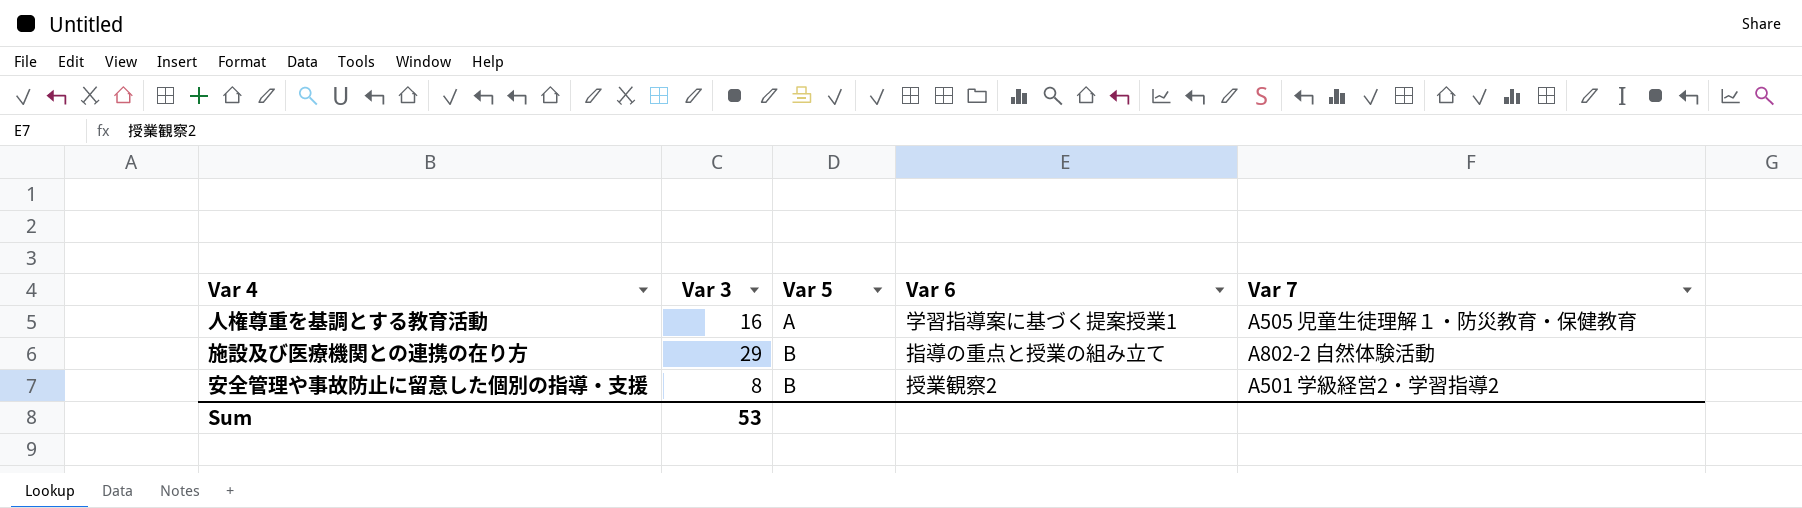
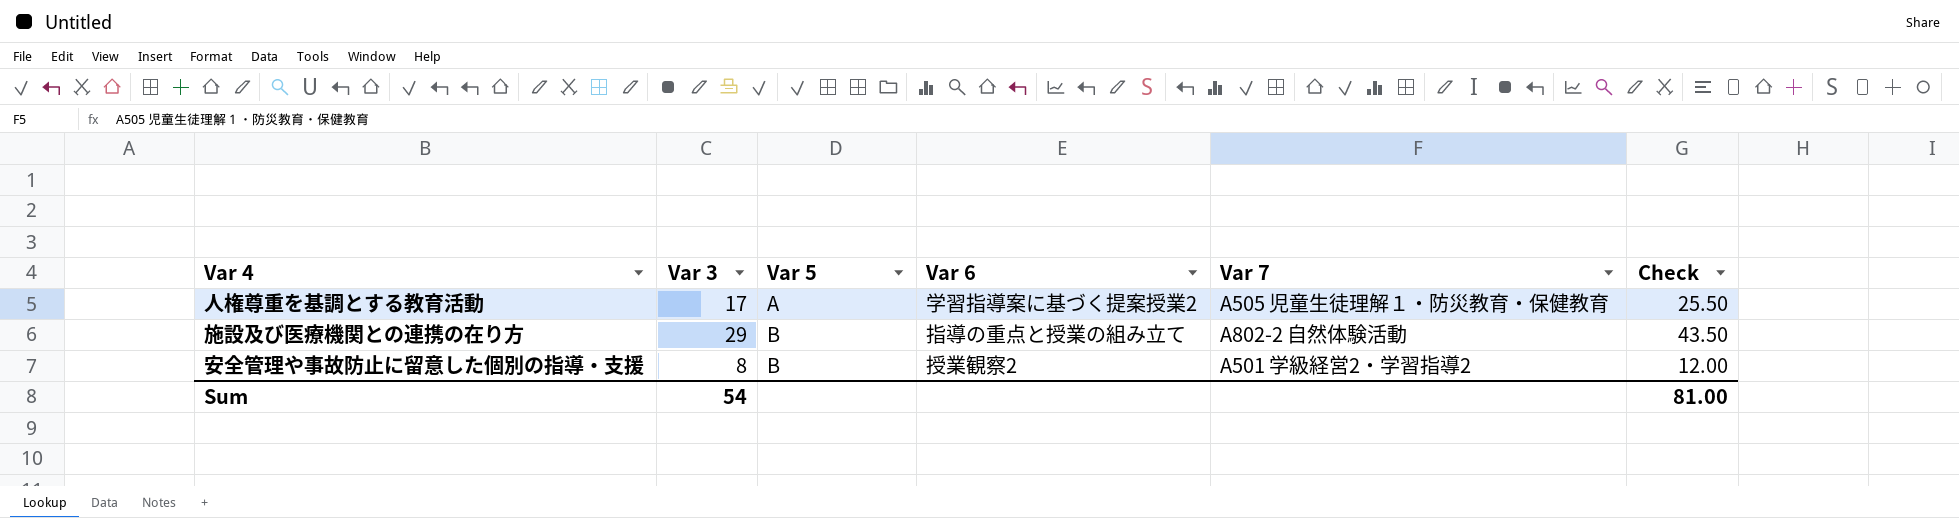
column Check | formula: none -> [Var 3] * 1.5
人権尊重を基調とする教育活動 | Var 3: 16 -> 17
人権尊重を基調とする教育活動 | Var 6: 学習指導案に基づく提案授業1 -> 学習指導案に基づく提案授業2
Sum | Var 3: 53 -> 54

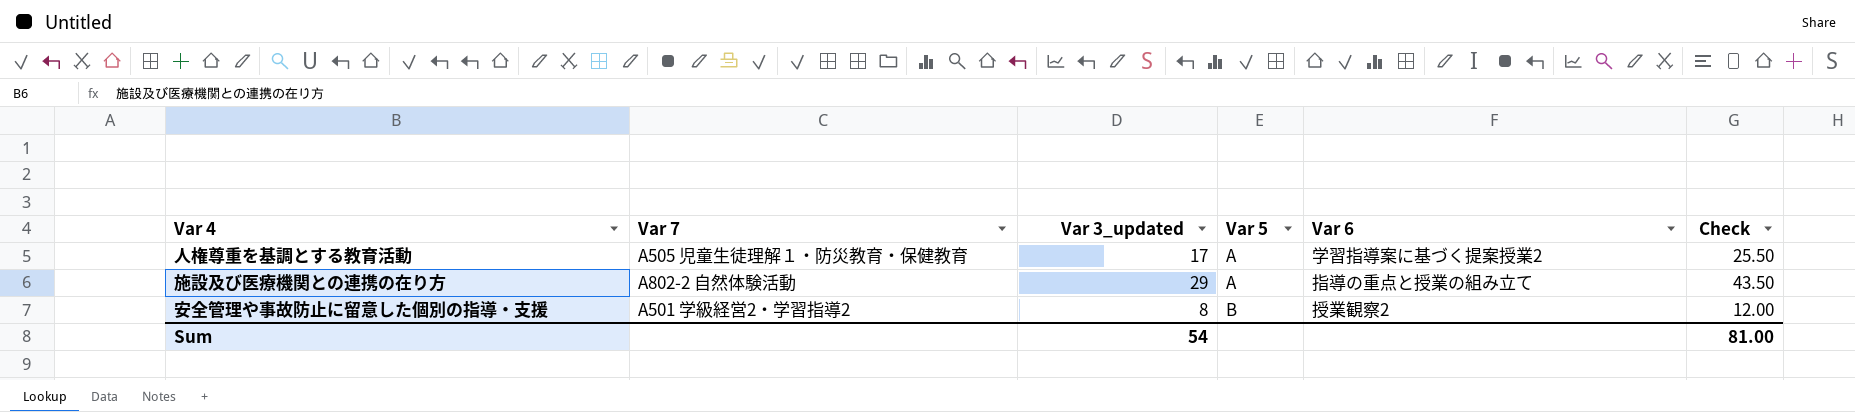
column Var 7 | position: 5 -> 2
column name: Var 3 -> Var 3_updated
施設及び医療機関との連携の在り方 | Var 5: B -> A

